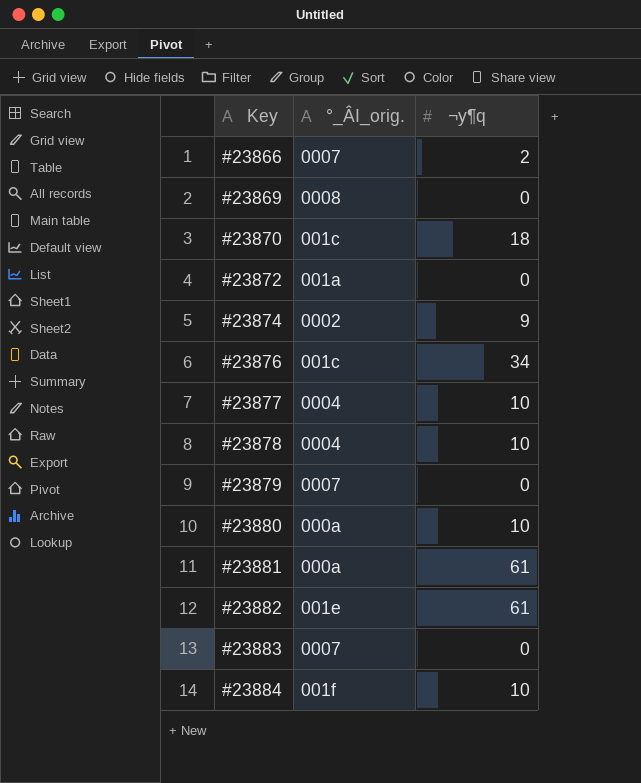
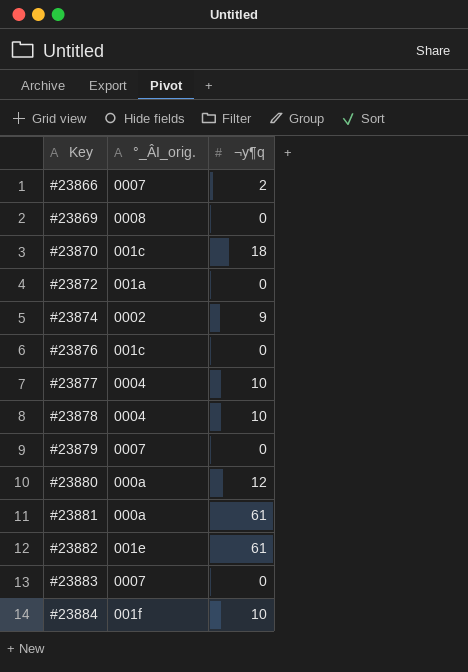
#23876 | ¬y¶q: 34 -> 0
#23880 | ¬y¶q: 10 -> 12

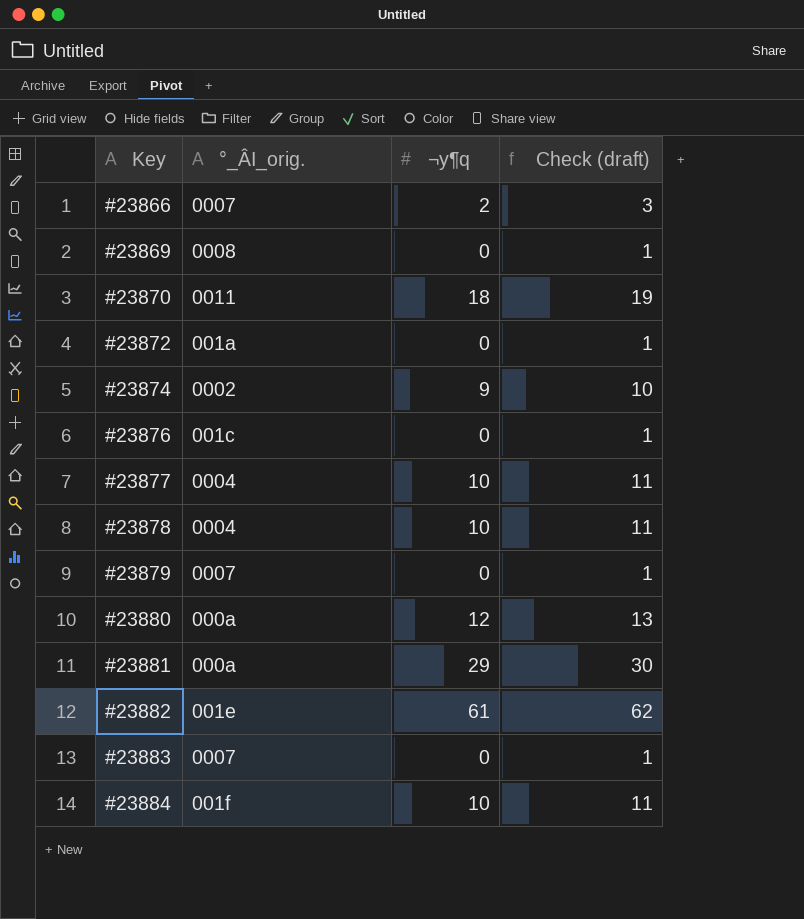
column Check (draft) | formula: none -> [¬y¶q] + 1
#23870 | °_ÂI_orig.: 001c -> 0011
#23881 | ¬y¶q: 61 -> 29

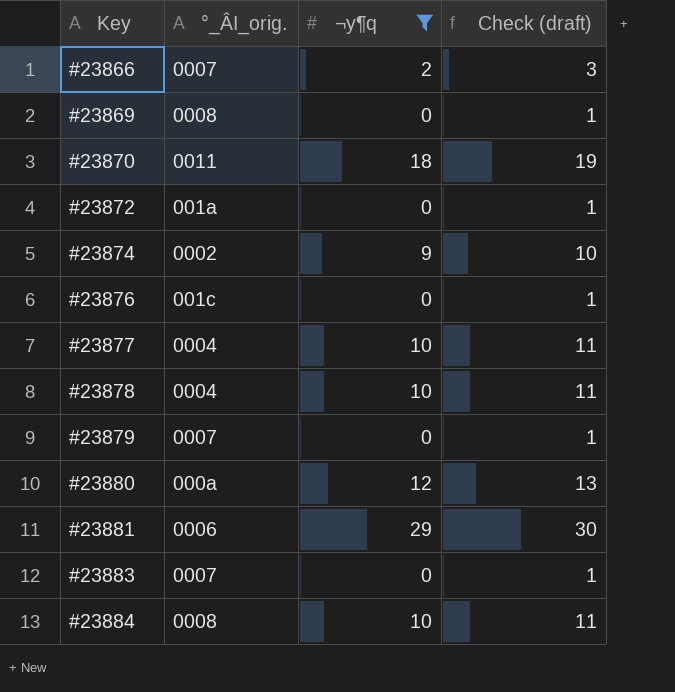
filter: none -> ¬y¶q != 61
#23881 | °_ÂI_orig.: 000a -> 0006
#23884 | °_ÂI_orig.: 001f -> 0008

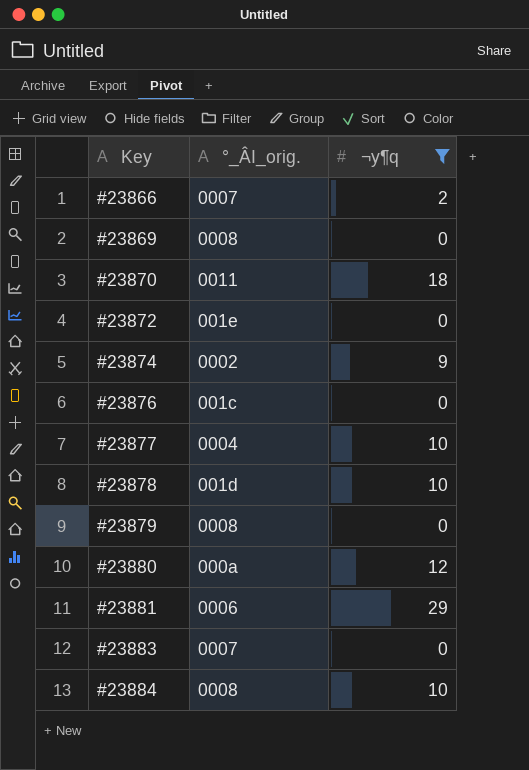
column Check (draft) | formula: [¬y¶q] + 1 -> none
#23872 | °_ÂI_orig.: 001a -> 001e
#23878 | °_ÂI_orig.: 0004 -> 001d
#23879 | °_ÂI_orig.: 0007 -> 0008

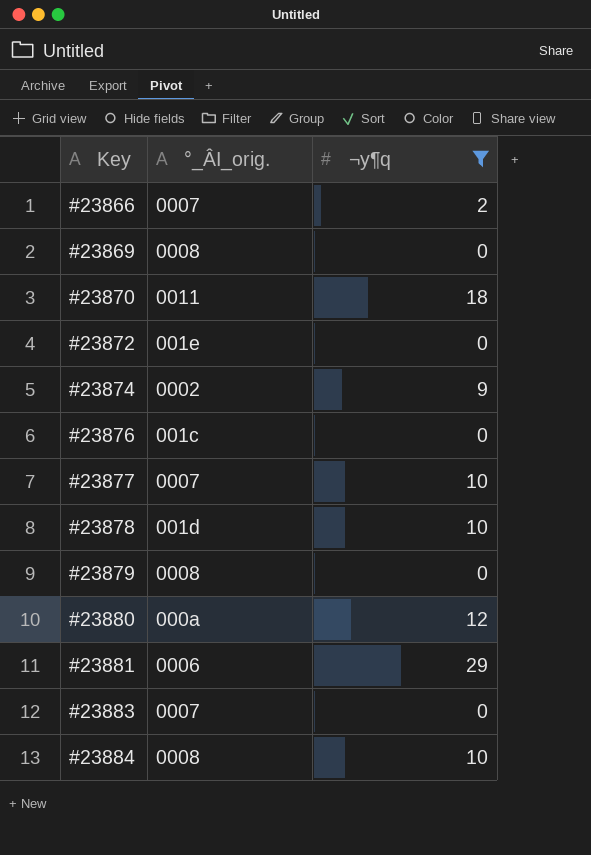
#23877 | °_ÂI_orig.: 0004 -> 0007

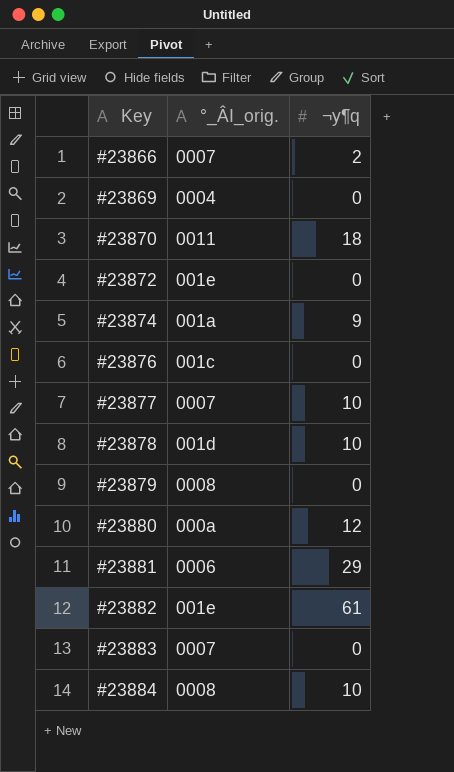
filter: ¬y¶q != 61 -> none
#23869 | °_ÂI_orig.: 0008 -> 0004
#23874 | °_ÂI_orig.: 0002 -> 001a

